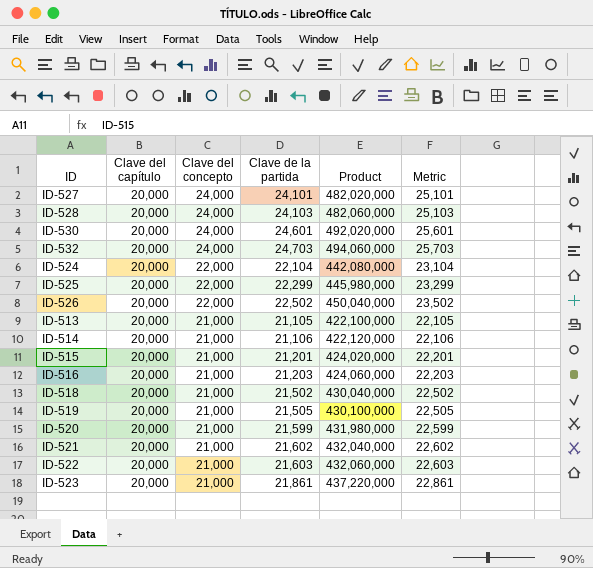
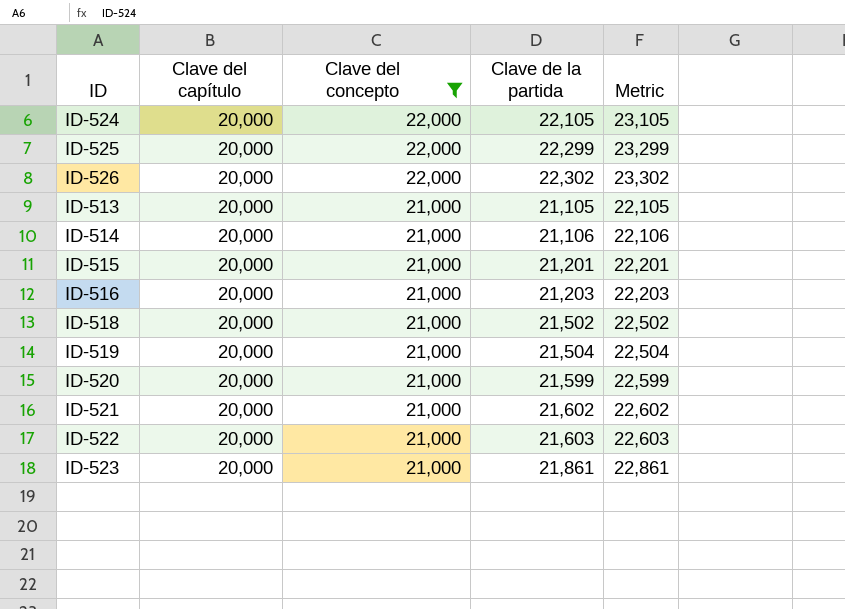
filter: none -> Clave del concepto != 24,000
column Product | formula: [Clave del capítulo] * [Clave de la partida] -> none
ID-524 | Clave de la partida: 22,104 -> 22,105
ID-524 | Metric: 23,104 -> 23,105
ID-526 | Clave de la partida: 22,502 -> 22,302
ID-526 | Metric: 23,502 -> 23,302
ID-519 | Clave de la partida: 21,505 -> 21,504
ID-519 | Metric: 22,505 -> 22,504

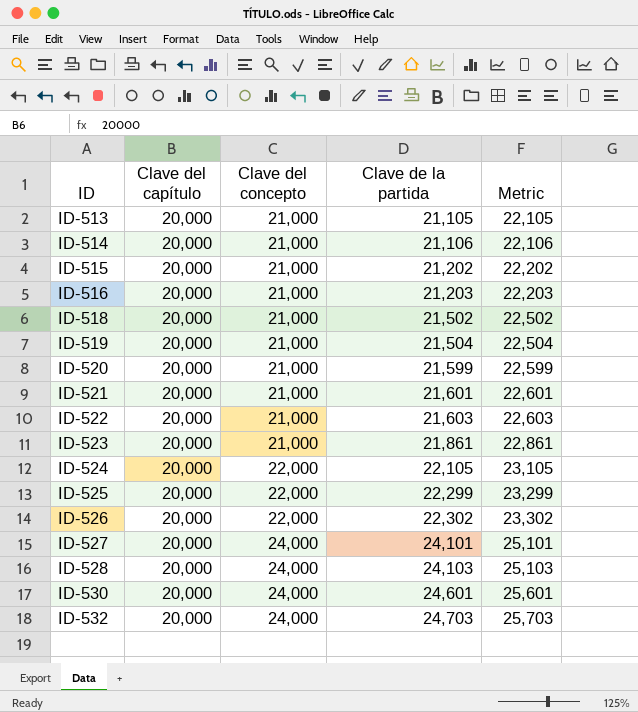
filter: Clave del concepto != 24,000 -> none
row order: Clave del concepto descending -> ID ascending
ID-515 | Clave de la partida: 21,201 -> 21,202
ID-515 | Metric: 22,201 -> 22,202
ID-521 | Clave de la partida: 21,602 -> 21,601
ID-521 | Metric: 22,602 -> 22,601

